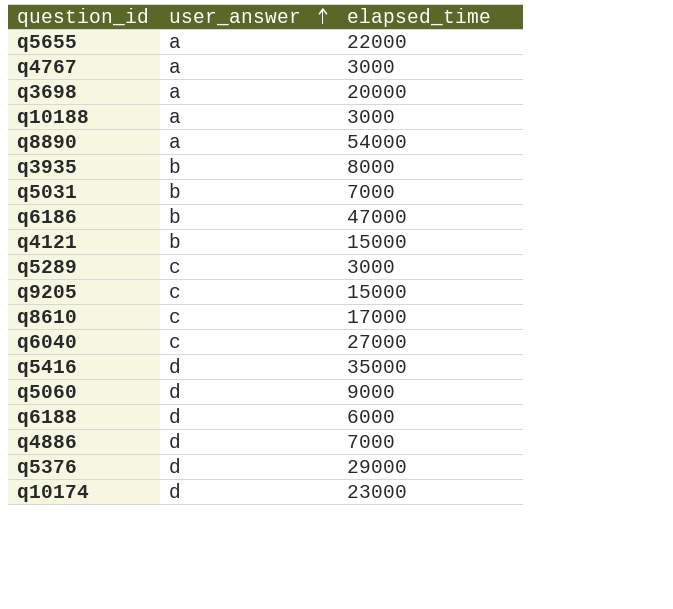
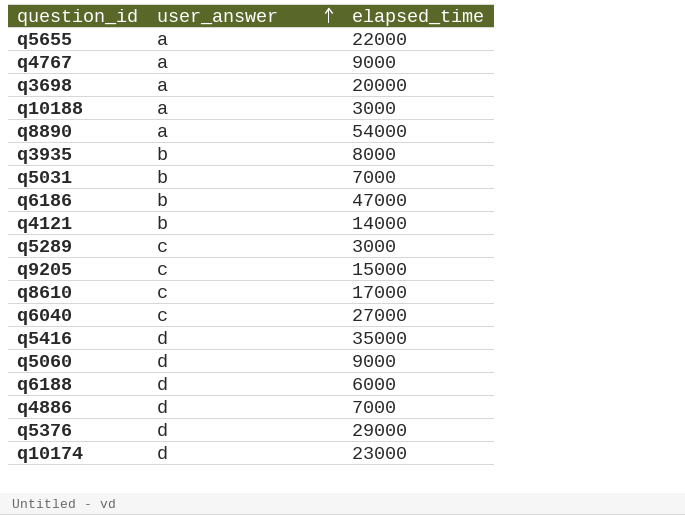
q4767 | elapsed_time: 3000 -> 9000
q4121 | elapsed_time: 15000 -> 14000

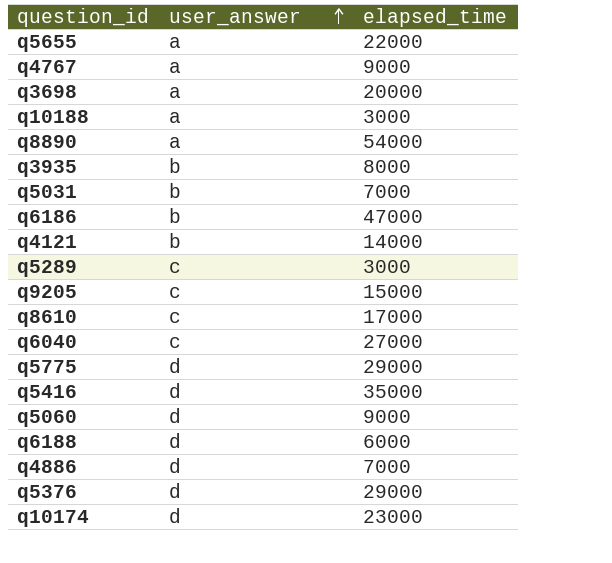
row q5775: none -> d | 29000

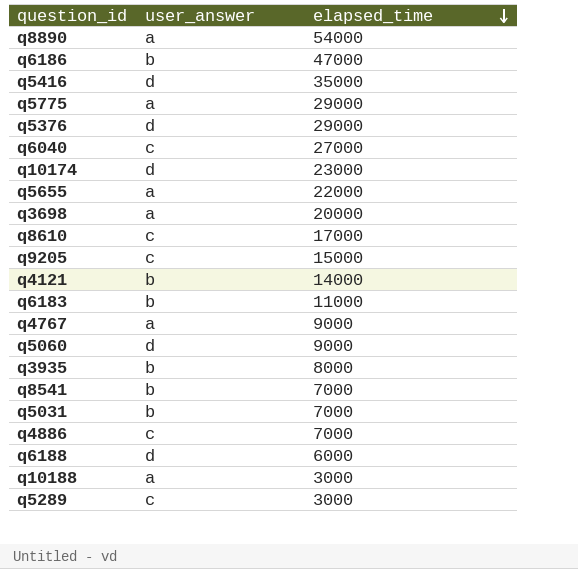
row order: user_answer ascending -> elapsed_time descending
q5775 | user_answer: d -> a
row q6183: none -> b | 11000
row q8541: none -> b | 7000
q4886 | user_answer: d -> c

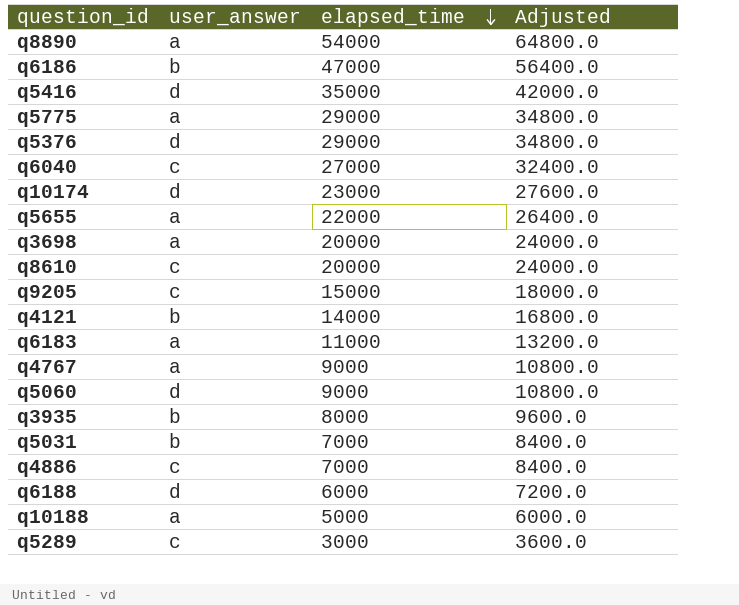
column Adjusted | formula: none -> [elapsed_time] * 1.2
row q8541: b | 7000 -> none
q8610 | elapsed_time: 17000 -> 20000
q6183 | user_answer: b -> a
q10188 | elapsed_time: 3000 -> 5000

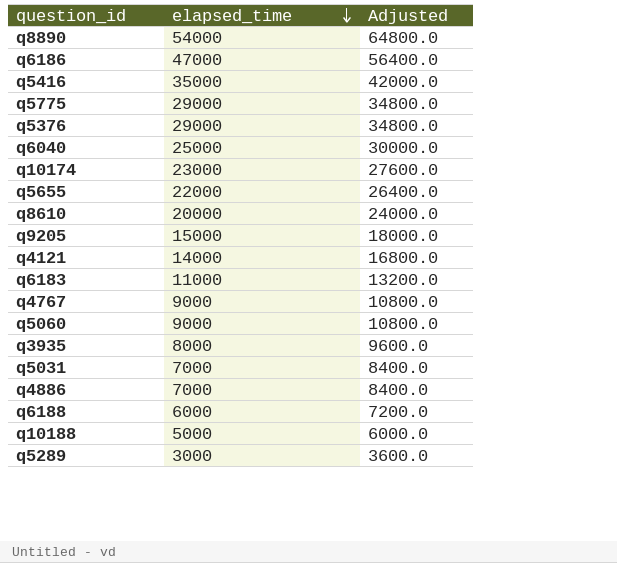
column user_answer | position: 2 -> none
row q3698: a | 20000 | 24000.0 -> none
q6040 | elapsed_time: 27000 -> 25000
q6040 | Adjusted: 32400.0 -> 30000.0

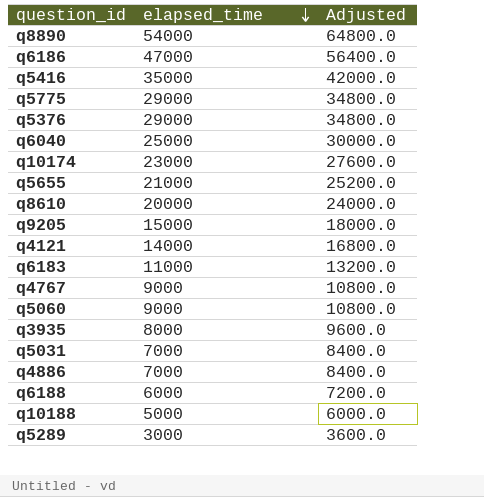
q5655 | elapsed_time: 22000 -> 21000
q5655 | Adjusted: 26400.0 -> 25200.0

